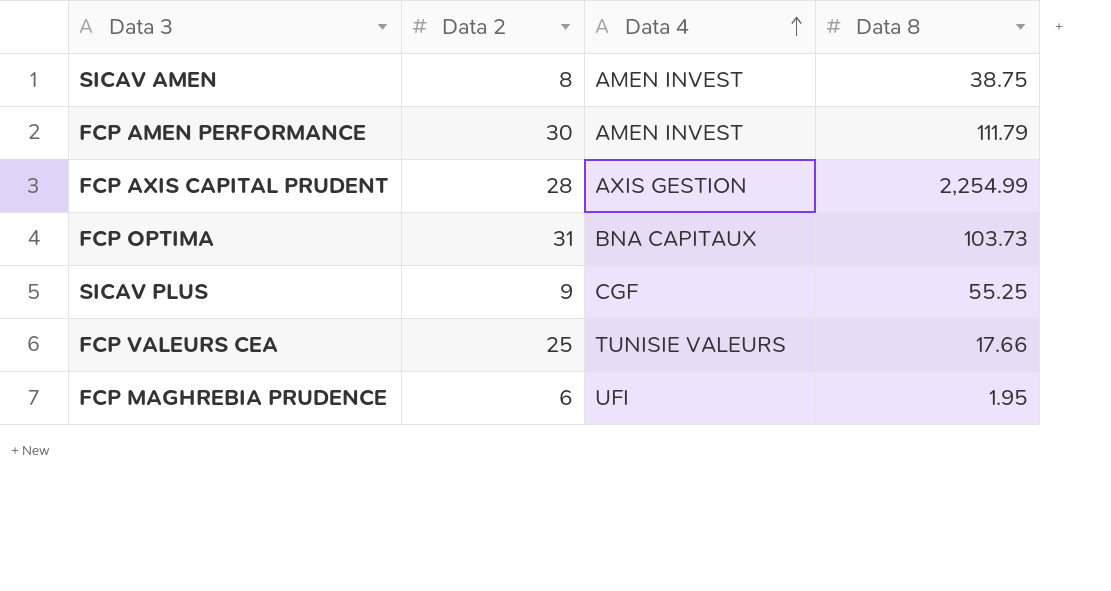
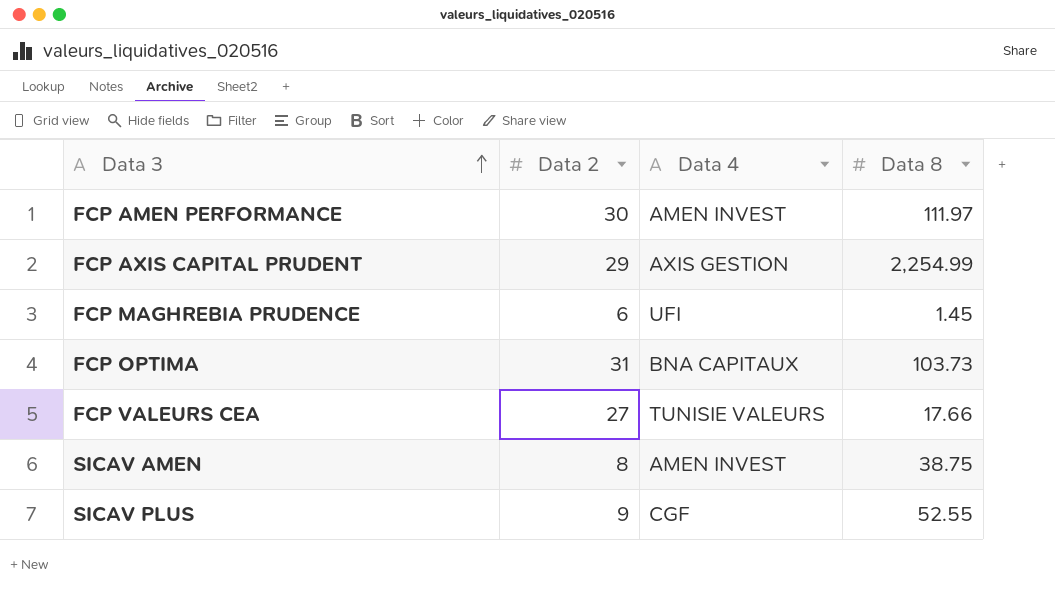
row order: Data 4 ascending -> Data 3 ascending
FCP AMEN PERFORMANCE | Data 8: 111.79 -> 111.97
FCP AXIS CAPITAL PRUDENT | Data 2: 28 -> 29
FCP MAGHREBIA PRUDENCE | Data 8: 1.95 -> 1.45
FCP VALEURS CEA | Data 2: 25 -> 27
SICAV PLUS | Data 8: 55.25 -> 52.55

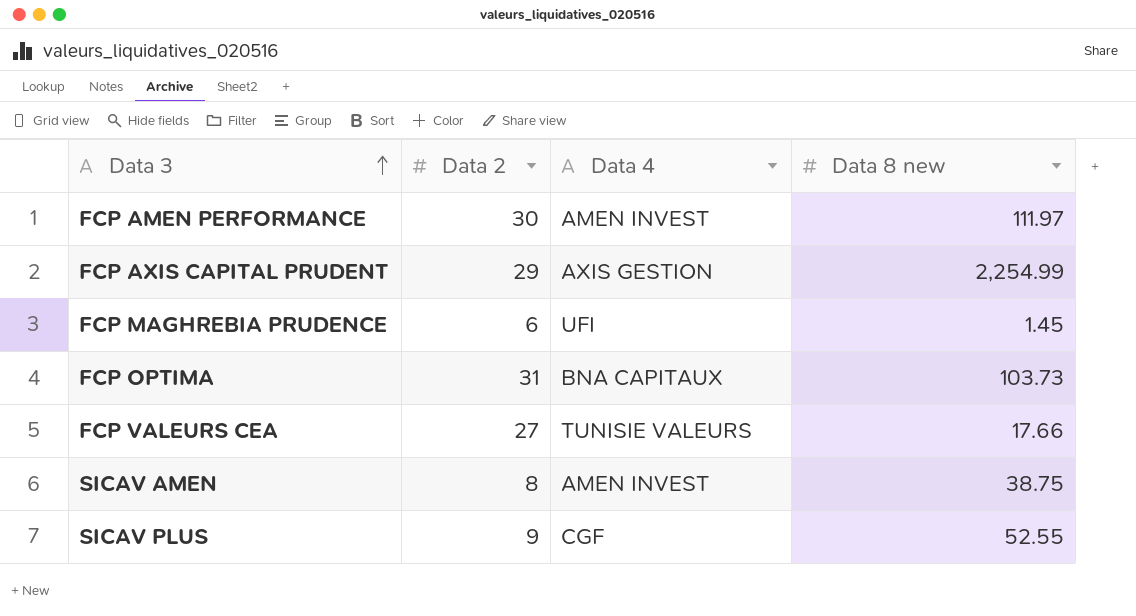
column name: Data 8 -> Data 8 new

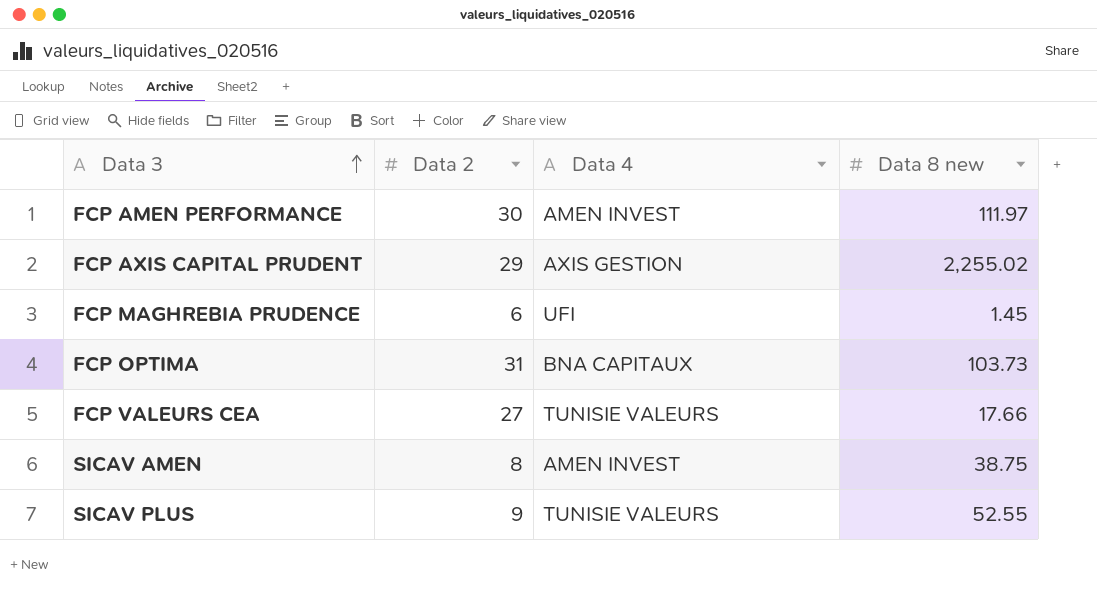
FCP AXIS CAPITAL PRUDENT | Data 8 new: 2,254.99 -> 2,255.02
SICAV PLUS | Data 4: CGF -> TUNISIE VALEURS

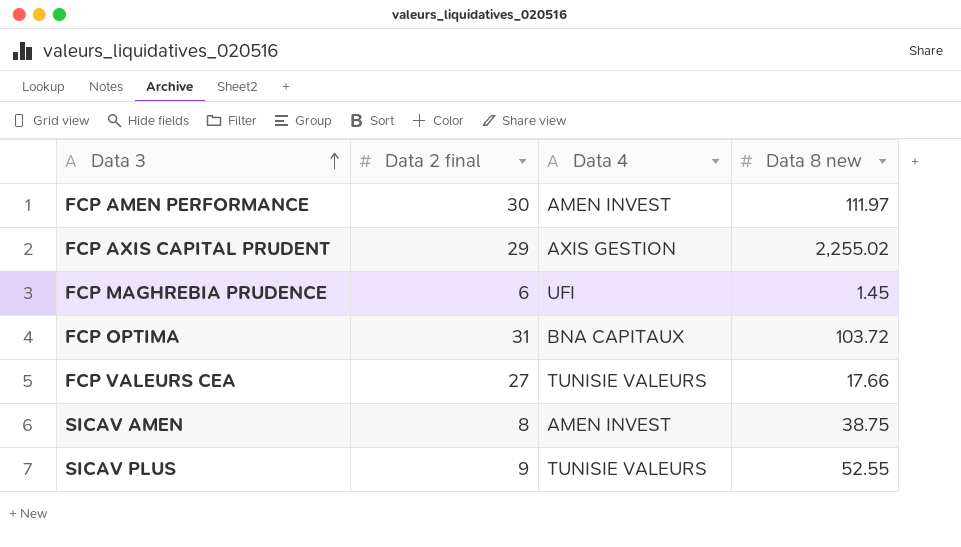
column name: Data 2 -> Data 2 final
FCP OPTIMA | Data 8 new: 103.73 -> 103.72

